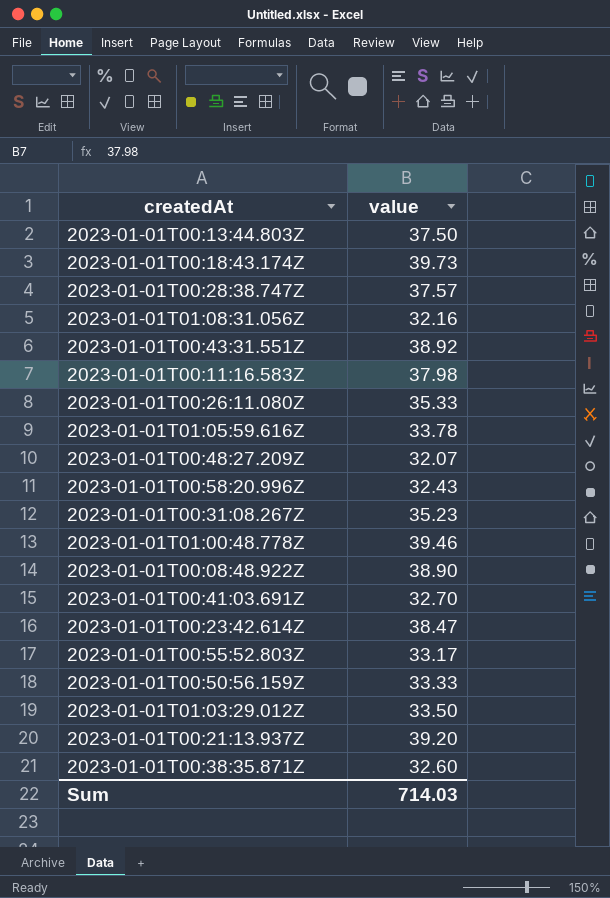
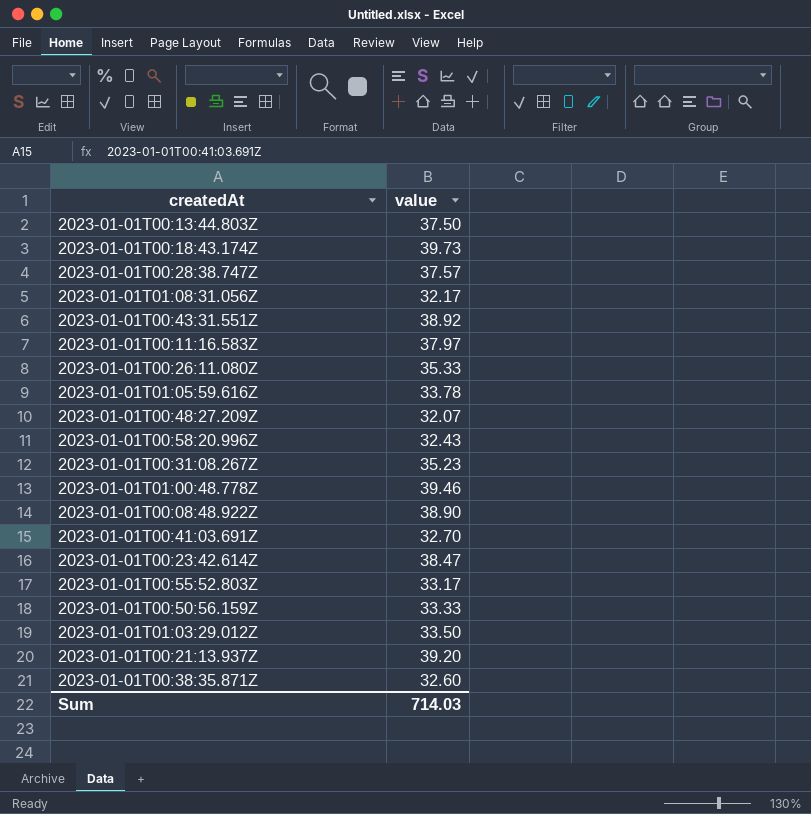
2023-01-01T01:08:31.056Z | value: 32.16 -> 32.17
2023-01-01T00:11:16.583Z | value: 37.98 -> 37.97

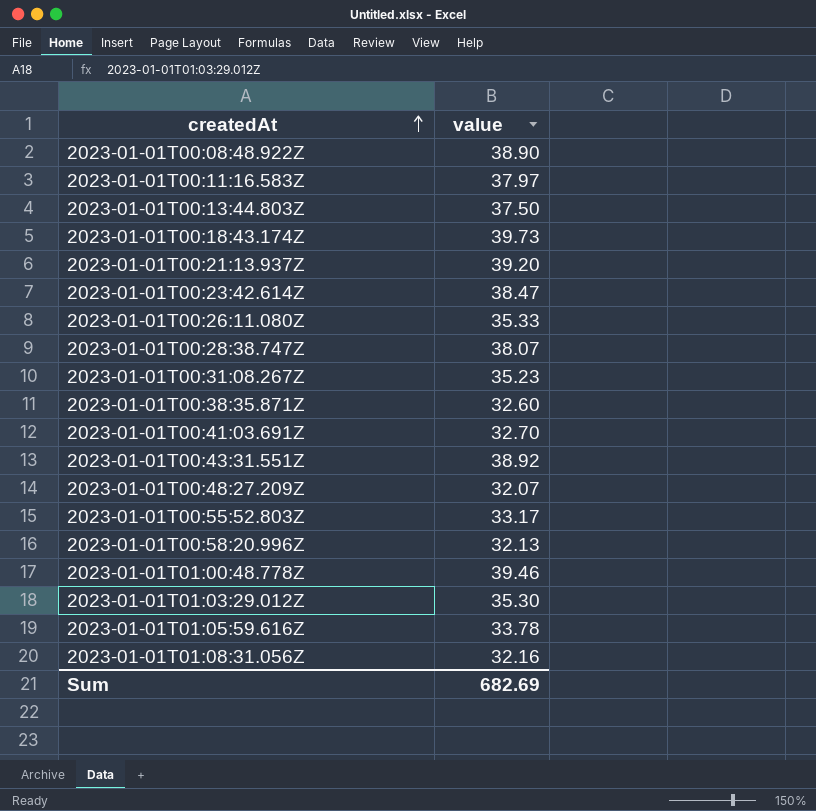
row order: none -> createdAt ascending
row 2023-01-01T00:50:56.159Z: 33.33 -> none
2023-01-01T00:28:38.747Z | value: 37.57 -> 38.07
2023-01-01T00:58:20.996Z | value: 32.43 -> 32.13
2023-01-01T01:03:29.012Z | value: 33.50 -> 35.30
2023-01-01T01:08:31.056Z | value: 32.17 -> 32.16
Sum | value: 714.03 -> 682.69

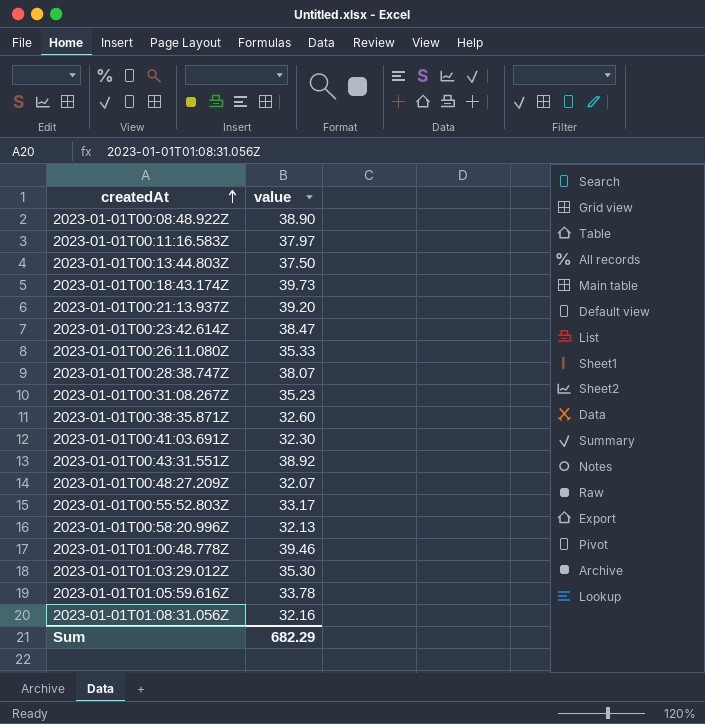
2023-01-01T00:41:03.691Z | value: 32.70 -> 32.30
Sum | value: 682.69 -> 682.29

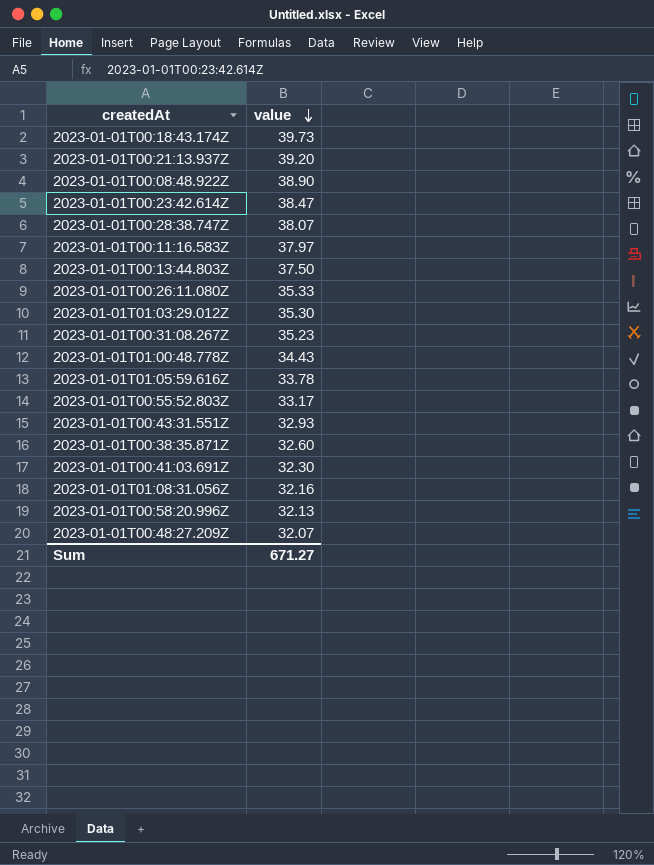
row order: createdAt ascending -> value descending
2023-01-01T01:00:48.778Z | value: 39.46 -> 34.43
2023-01-01T00:43:31.551Z | value: 38.92 -> 32.93
Sum | value: 682.29 -> 671.27

